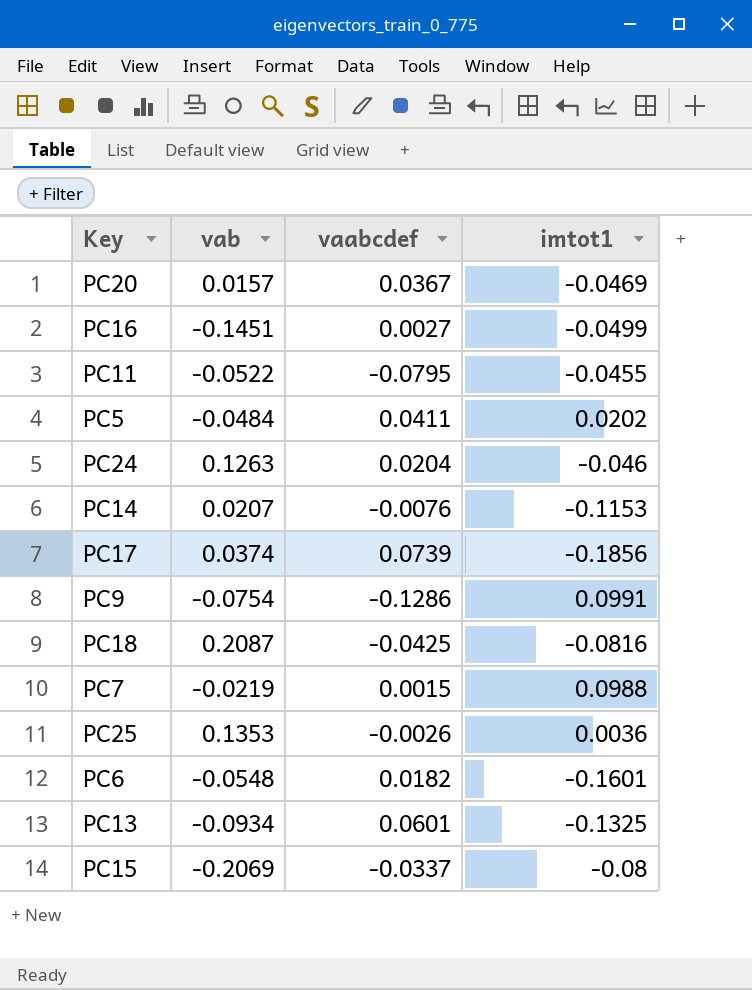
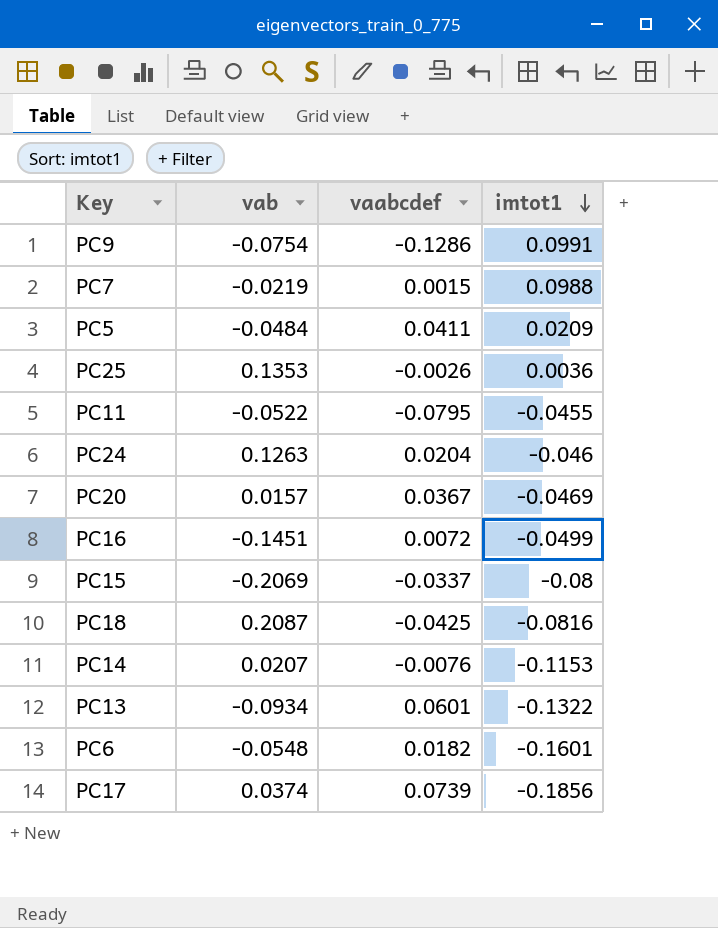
row order: none -> imtot1 descending
PC5 | imtot1: 0.0202 -> 0.0209
PC16 | vaabcdef: 0.0027 -> 0.0072
PC13 | imtot1: -0.1325 -> -0.1322

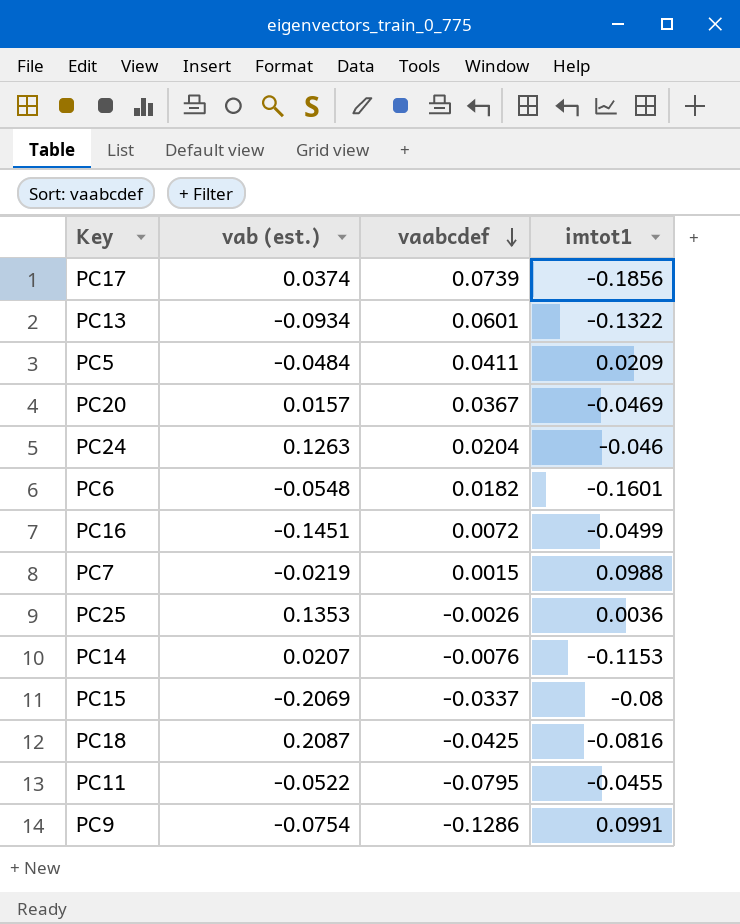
row order: imtot1 descending -> vaabcdef descending
column name: vab -> vab (est.)

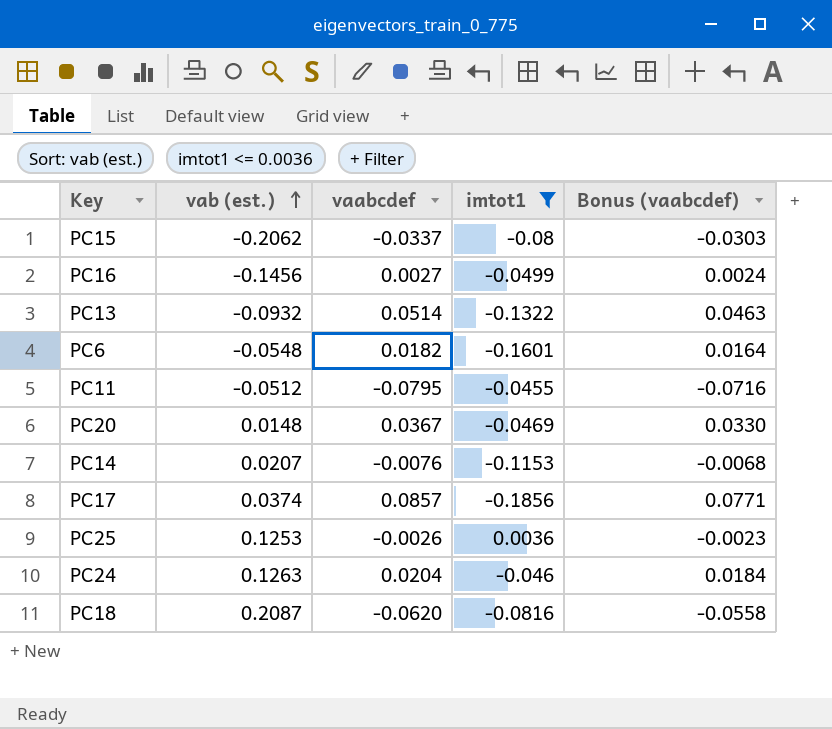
filter: none -> imtot1 <= 0.0036
row order: vaabcdef descending -> vab (est.) ascending
column Bonus (vaabcdef) | formula: none -> [vaabcdef] * 0.9
PC15 | vab (est.): -0.2069 -> -0.2062
PC16 | vab (est.): -0.1451 -> -0.1456
PC16 | vaabcdef: 0.0072 -> 0.0027
PC13 | vab (est.): -0.0934 -> -0.0932
PC13 | vaabcdef: 0.0601 -> 0.0514
PC11 | vab (est.): -0.0522 -> -0.0512
PC20 | vab (est.): 0.0157 -> 0.0148
PC17 | vaabcdef: 0.0739 -> 0.0857
PC25 | vab (est.): 0.1353 -> 0.1253
PC18 | vaabcdef: -0.0425 -> -0.0620

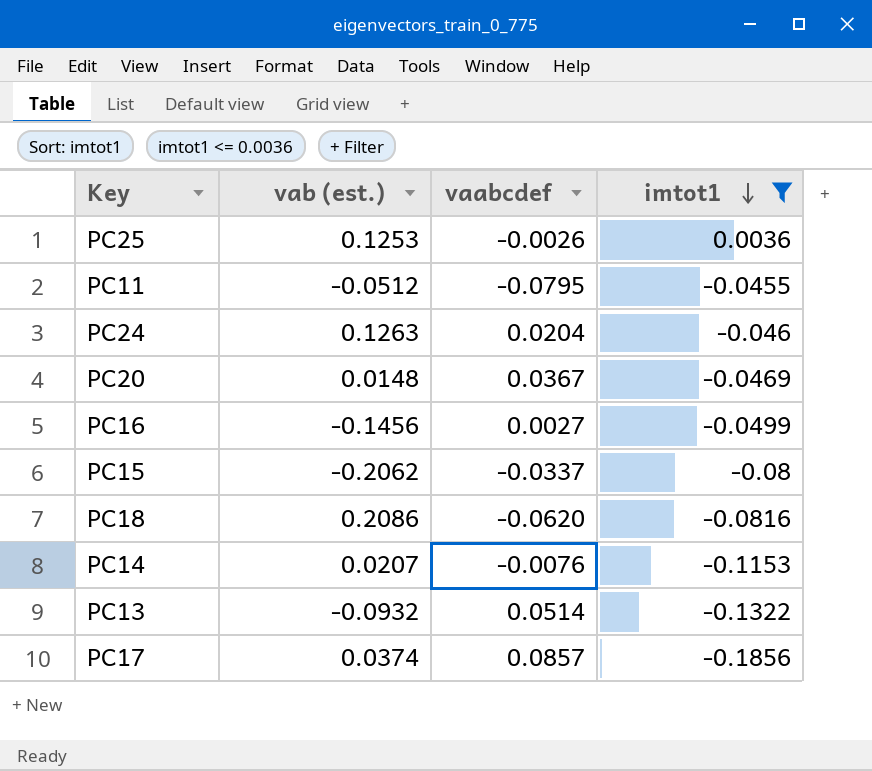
row order: vab (est.) ascending -> imtot1 descending
column Bonus (vaabcdef) | formula: [vaabcdef] * 0.9 -> none
row PC6: -0.0548 | 0.0182 | -0.1601 | 0.0164 -> none
PC18 | vab (est.): 0.2087 -> 0.2086

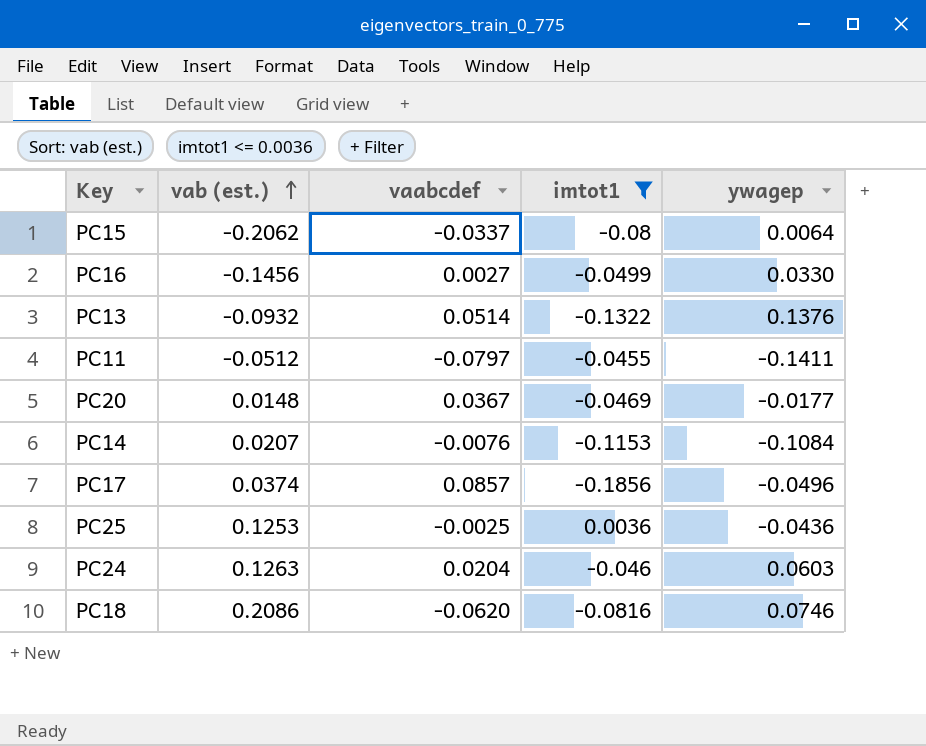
row order: imtot1 descending -> vab (est.) ascending
column ywagep | position: none -> 5
PC11 | vaabcdef: -0.0795 -> -0.0797
PC25 | vaabcdef: -0.0026 -> -0.0025

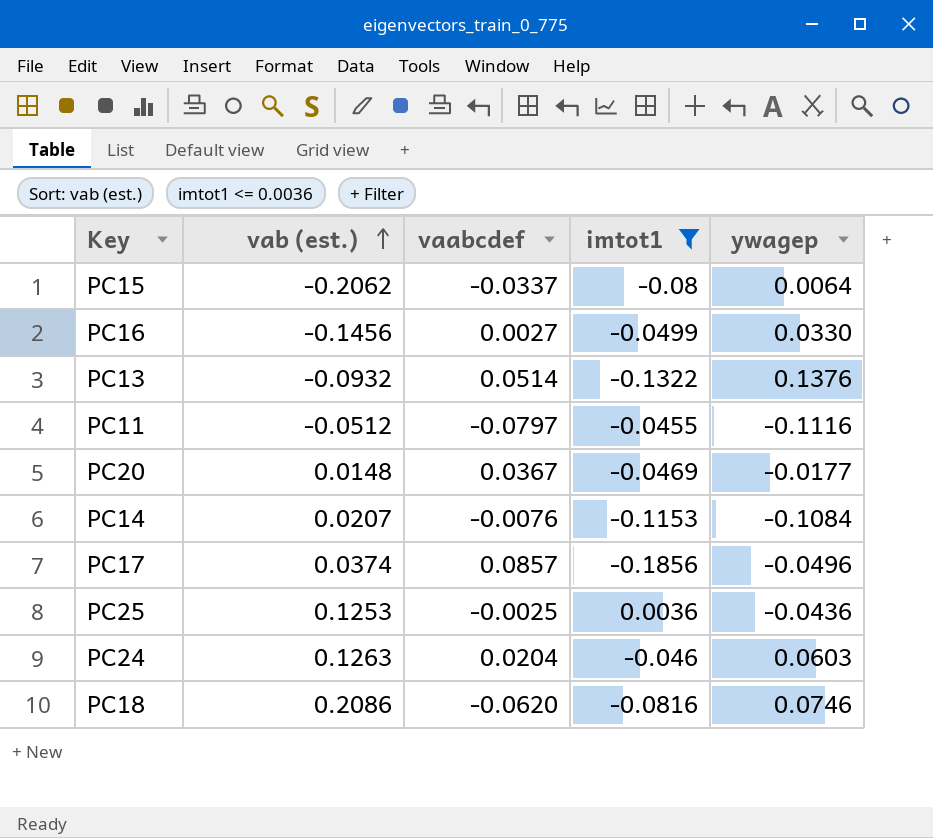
PC11 | ywagep: -0.1411 -> -0.1116

